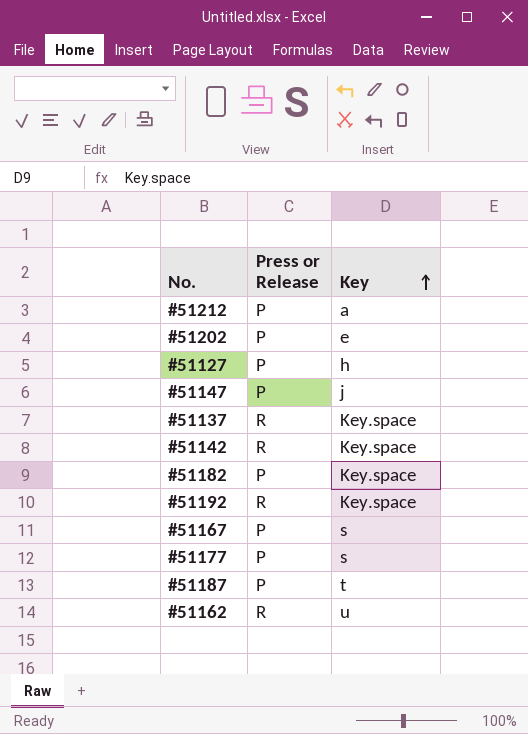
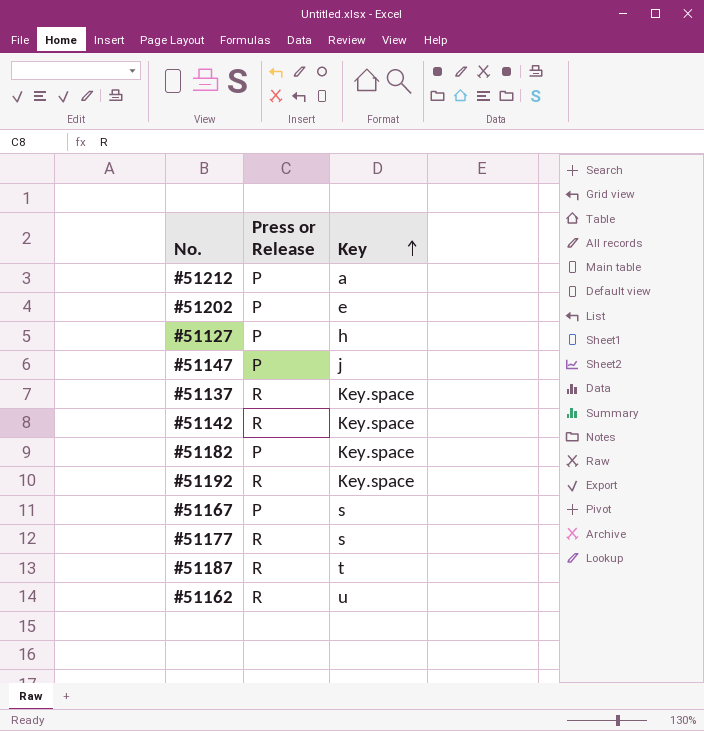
#51177 | Press or Release: P -> R
#51187 | Press or Release: P -> R

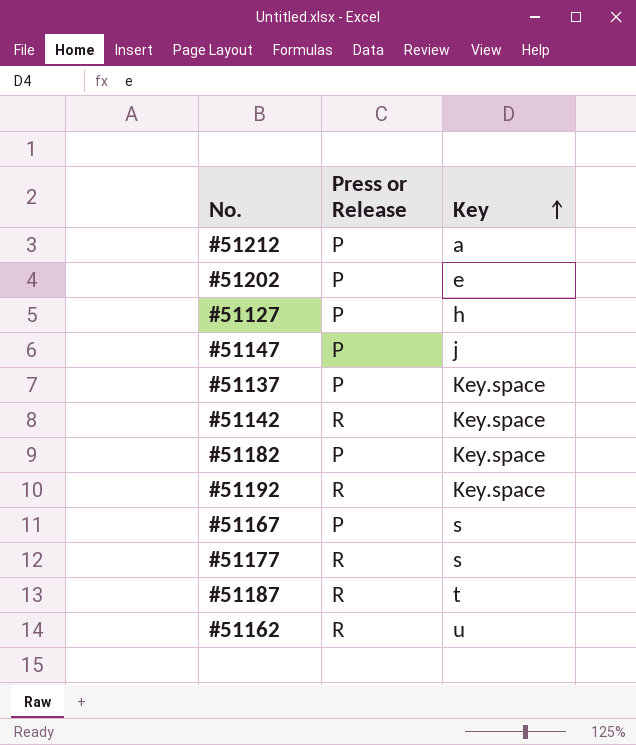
#51137 | Press or Release: R -> P

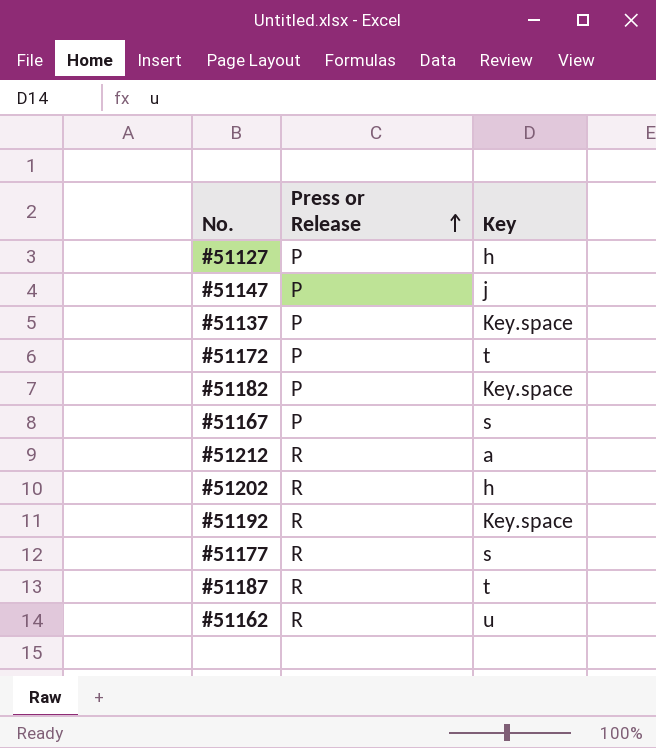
row order: Key ascending -> Press or Release ascending
row #51142: R | Key.space -> none
row #51172: none -> P | t
#51212 | Press or Release: P -> R
#51202 | Press or Release: P -> R
#51202 | Key: e -> h

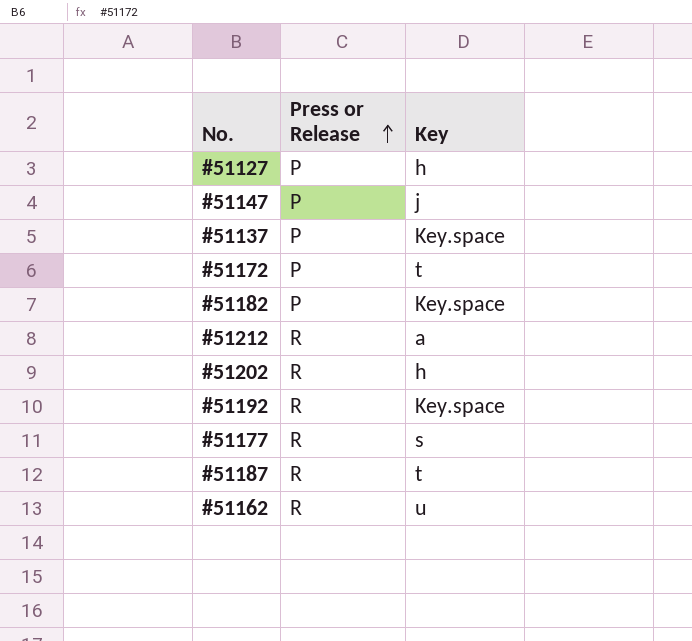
row #51167: P | s -> none

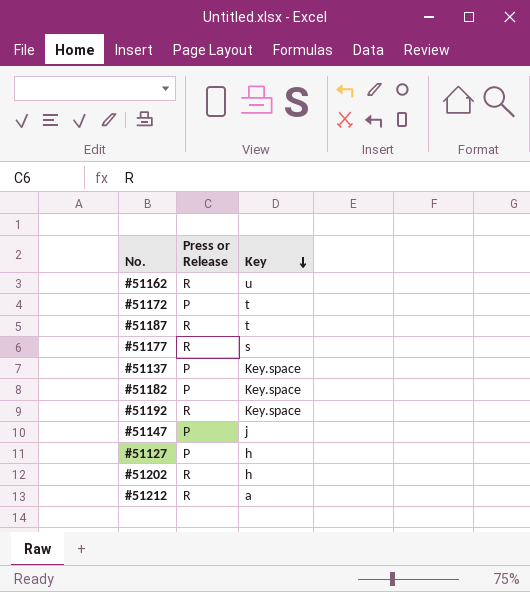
row order: Press or Release ascending -> Key descending

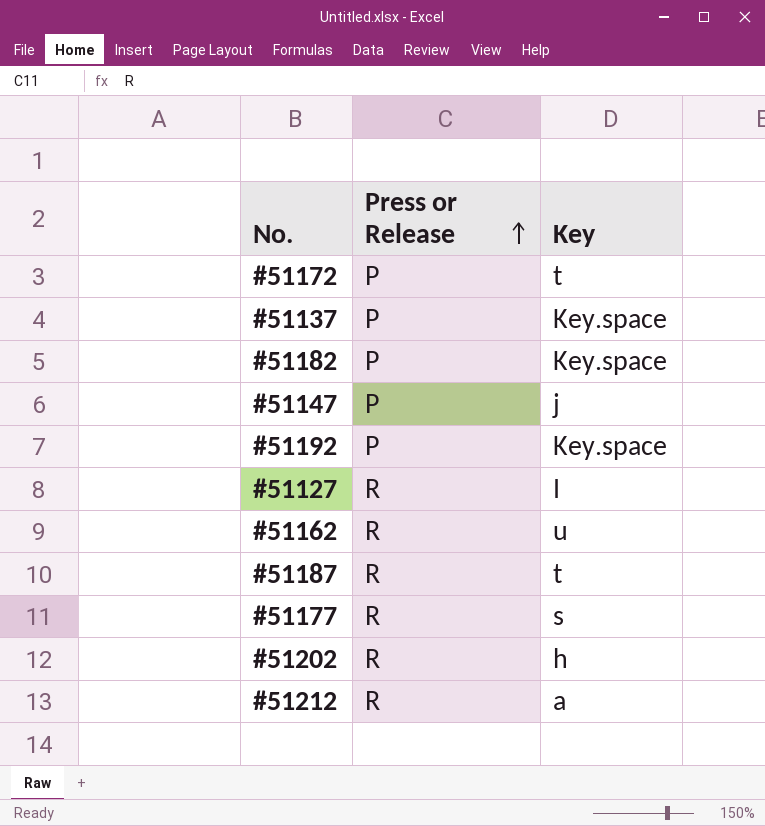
row order: Key descending -> Press or Release ascending
#51192 | Press or Release: R -> P
#51127 | Press or Release: P -> R
#51127 | Key: h -> I

